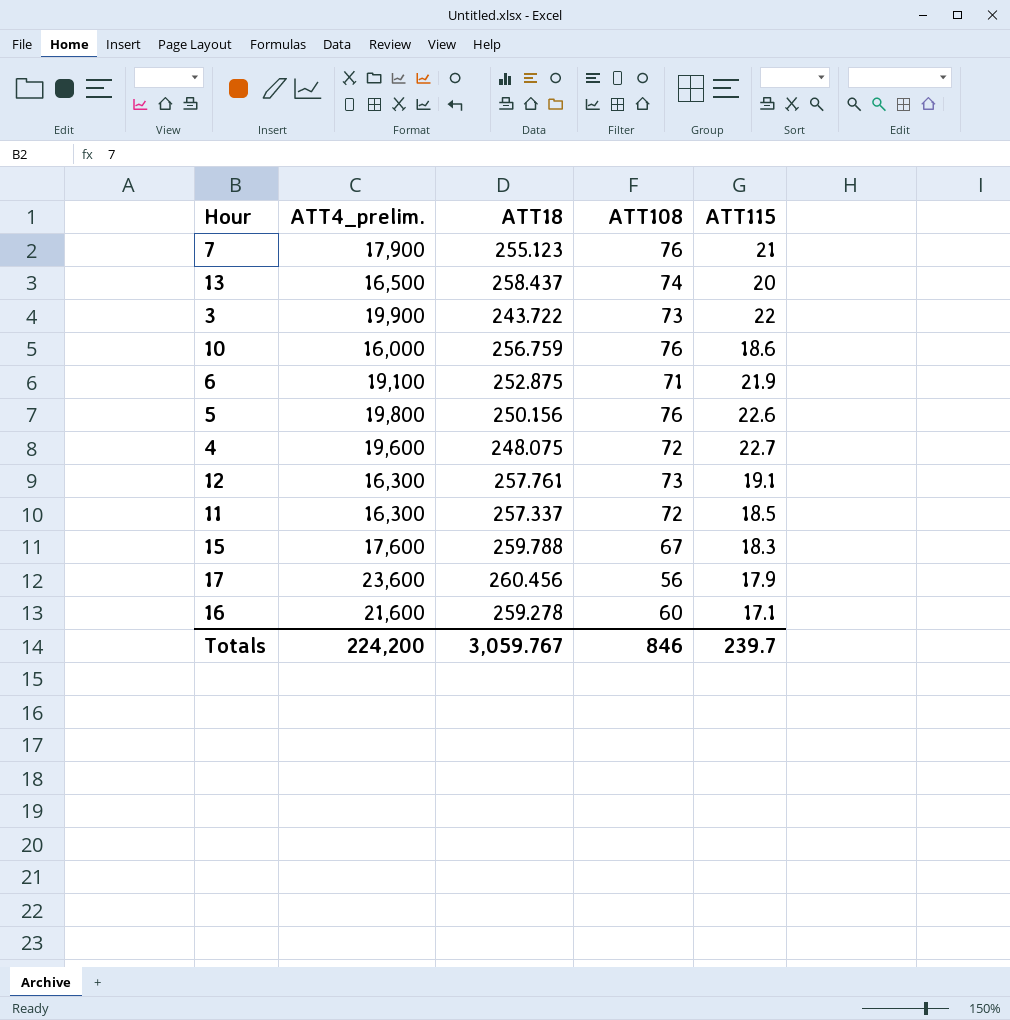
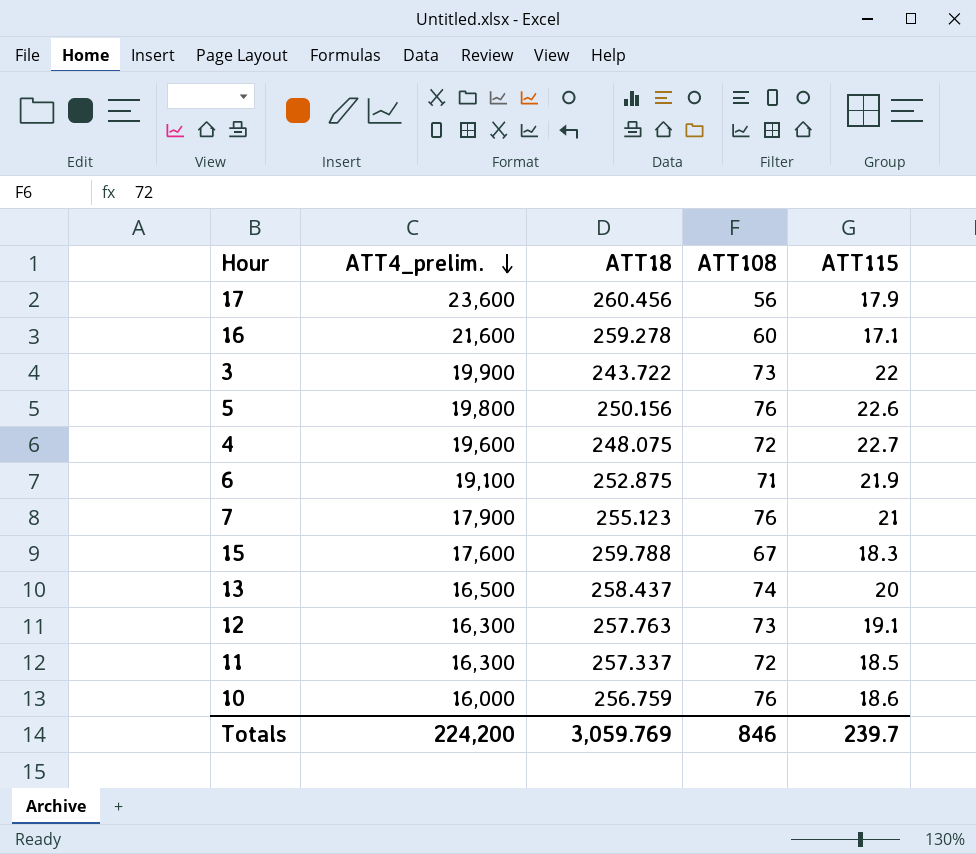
row order: none -> ATT4_prelim. descending
12 | ATT18: 257.761 -> 257.763
Totals | ATT18: 3,059.767 -> 3,059.769

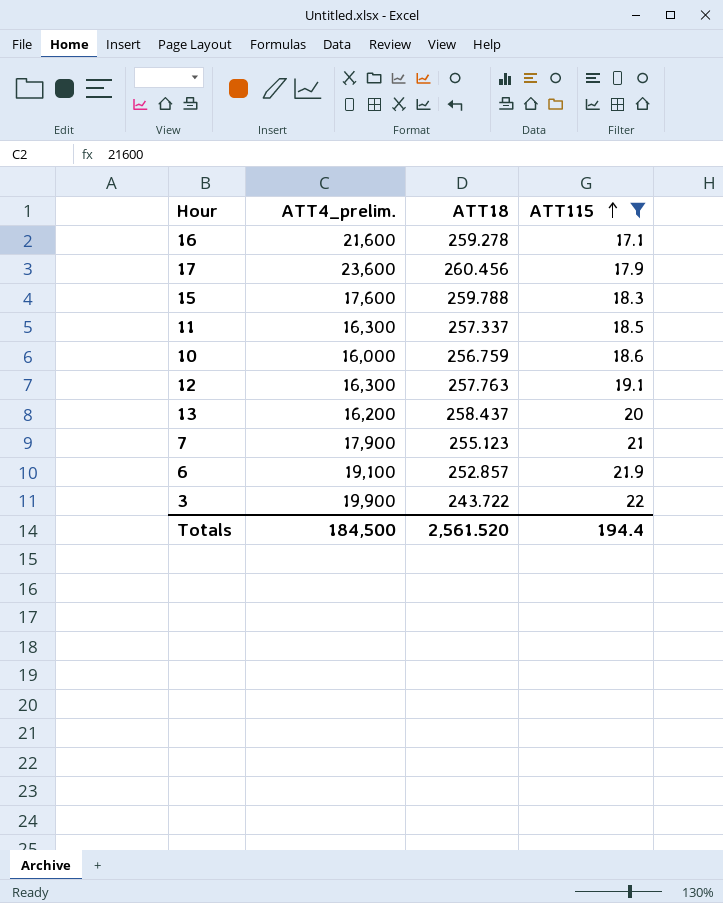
filter: none -> ATT115 <= 22
row order: ATT4_prelim. descending -> ATT115 ascending
column ATT108 | position: 4 -> none
13 | ATT4_prelim.: 16,500 -> 16,200
6 | ATT18: 252.875 -> 252.857
Totals | ATT4_prelim.: 224,200 -> 184,500
Totals | ATT18: 3,059.769 -> 2,561.520
Totals | ATT115: 239.7 -> 194.4

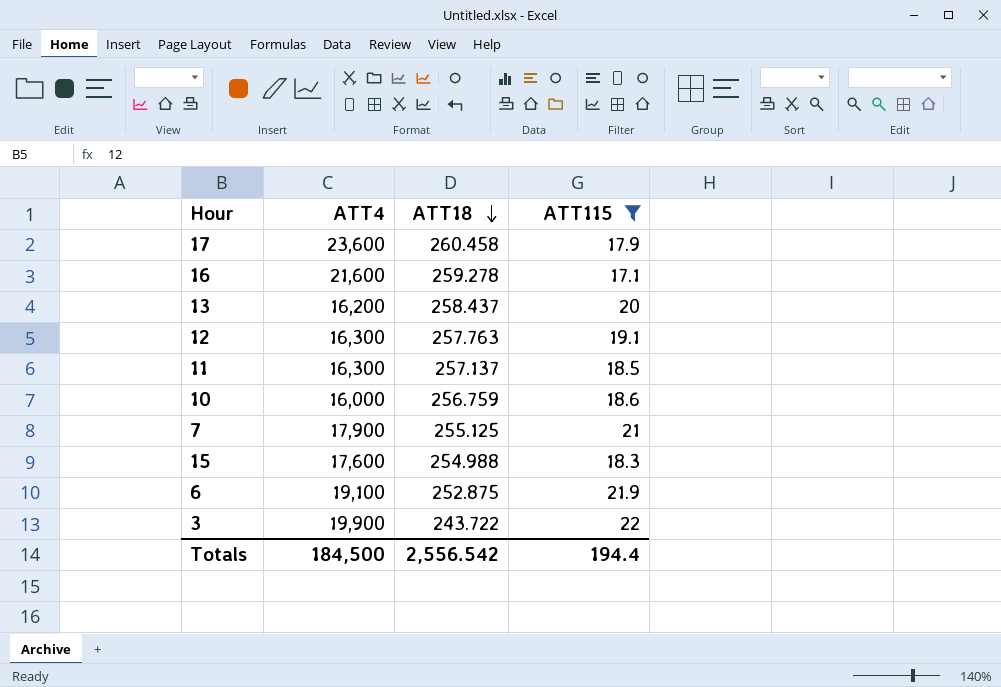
row order: ATT115 ascending -> ATT18 descending
column name: ATT4_prelim. -> ATT4
17 | ATT18: 260.456 -> 260.458
11 | ATT18: 257.337 -> 257.137
7 | ATT18: 255.123 -> 255.125
15 | ATT18: 259.788 -> 254.988
6 | ATT18: 252.857 -> 252.875
Totals | ATT18: 2,561.520 -> 2,556.542

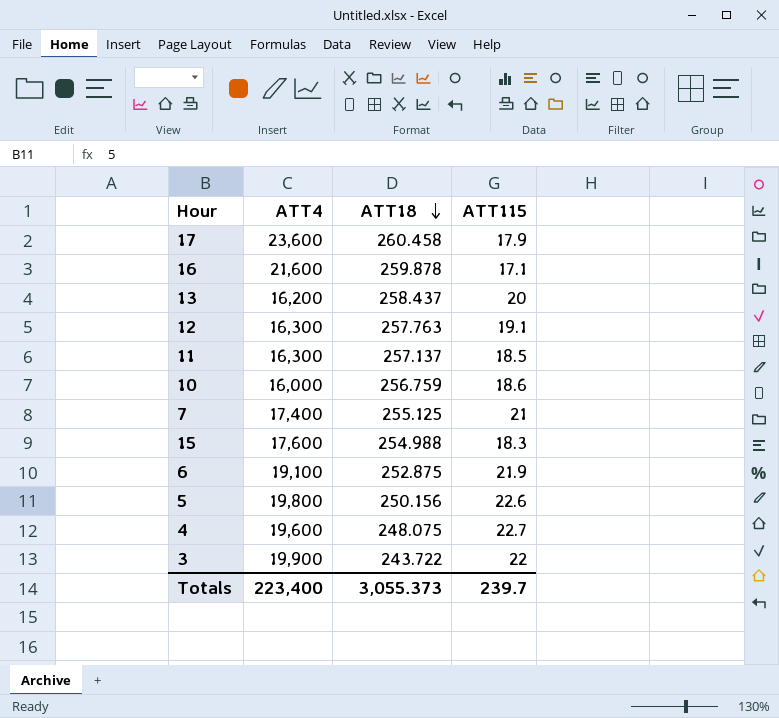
filter: ATT115 <= 22 -> none
16 | ATT18: 259.278 -> 259.878
7 | ATT4: 17,900 -> 17,400
Totals | ATT4: 184,500 -> 223,400
Totals | ATT18: 2,556.542 -> 3,055.373
Totals | ATT115: 194.4 -> 239.7

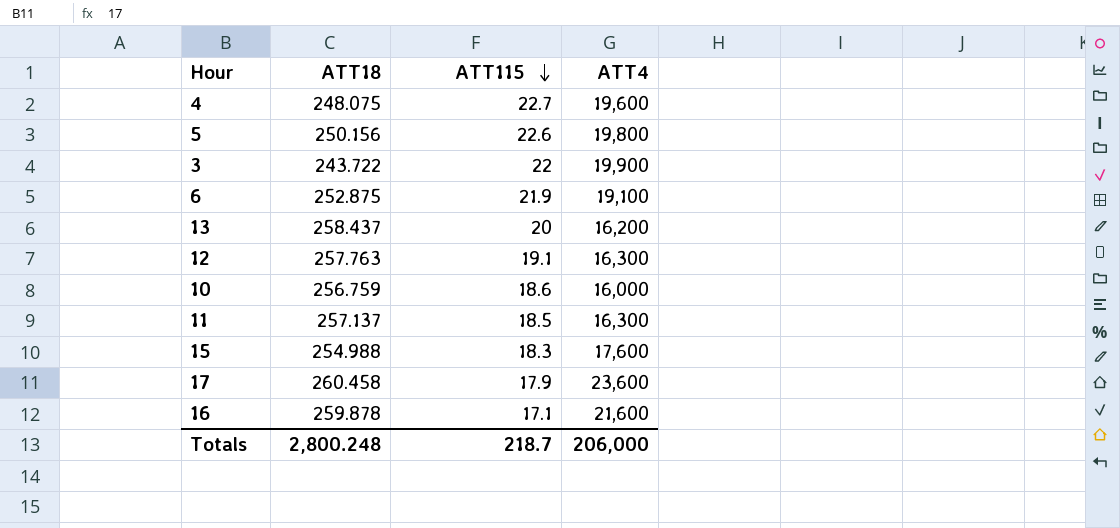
row order: ATT18 descending -> ATT115 descending
column ATT4 | position: 2 -> 4
row 7: 17,400 | 255.125 | 21 -> none
Totals | ATT18: 3,055.373 -> 2,800.248
Totals | ATT115: 239.7 -> 218.7
Totals | ATT4: 223,400 -> 206,000

